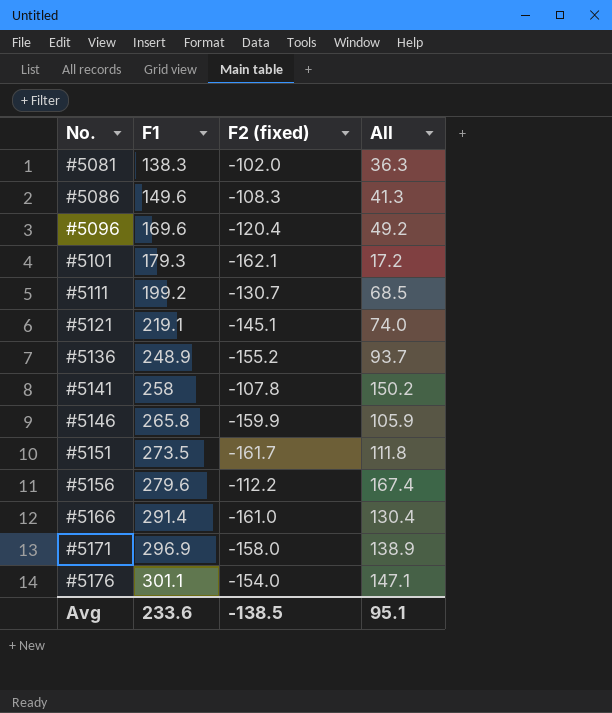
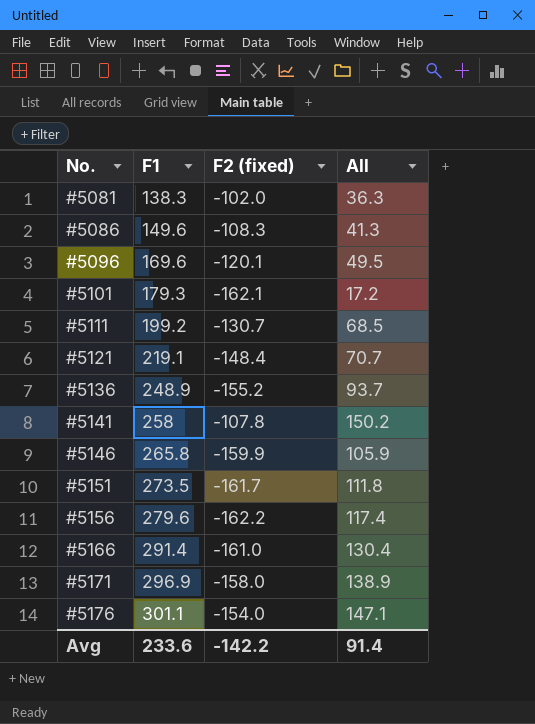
#5096 | F2 (fixed): -120.4 -> -120.1
#5096 | All: 49.2 -> 49.5
#5121 | F2 (fixed): -145.1 -> -148.4
#5121 | All: 74.0 -> 70.7
#5156 | F2 (fixed): -112.2 -> -162.2
#5156 | All: 167.4 -> 117.4
Avg | F2 (fixed): -138.5 -> -142.2
Avg | All: 95.1 -> 91.4

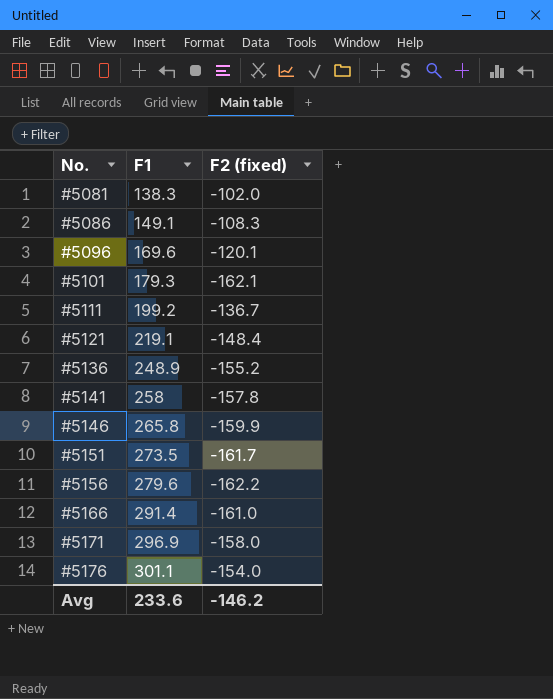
column All | formula: [F1] + [F2 (fixed)] -> none
#5086 | F1: 149.6 -> 149.1
#5111 | F2 (fixed): -130.7 -> -136.7
#5141 | F2 (fixed): -107.8 -> -157.8
Avg | F2 (fixed): -142.2 -> -146.2

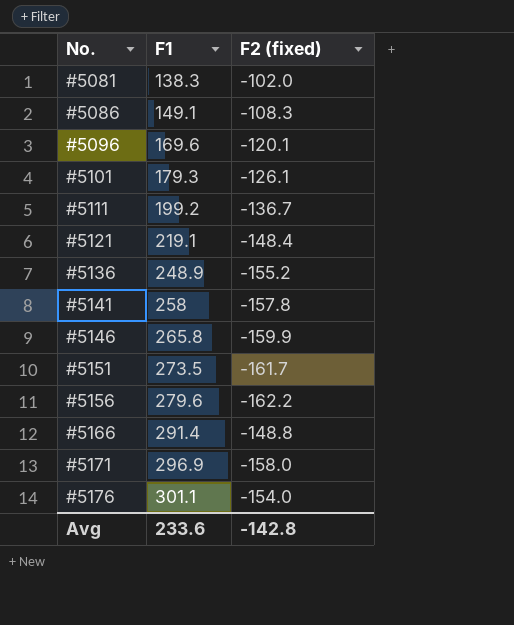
#5101 | F2 (fixed): -162.1 -> -126.1
#5166 | F2 (fixed): -161.0 -> -148.8
Avg | F2 (fixed): -146.2 -> -142.8

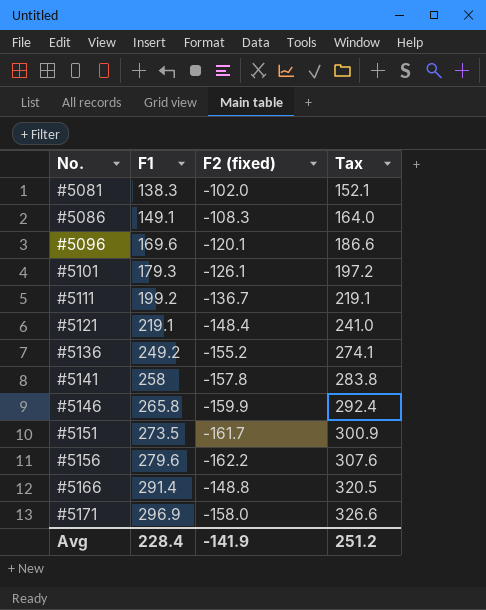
column Tax | formula: none -> [F1] * 1.1
row #5176: 301.1 | -154.0 -> none
#5136 | F1: 248.9 -> 249.2
Avg | F1: 233.6 -> 228.4
Avg | F2 (fixed): -142.8 -> -141.9

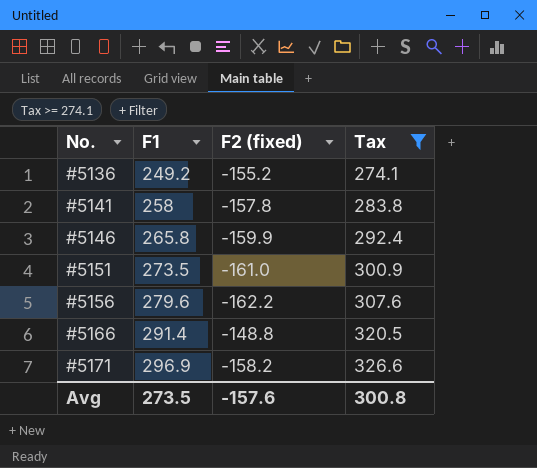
filter: none -> Tax >= 274.1
#5151 | F2 (fixed): -161.7 -> -161.0
#5171 | F2 (fixed): -158.0 -> -158.2
Avg | F1: 228.4 -> 273.5
Avg | F2 (fixed): -141.9 -> -157.6
Avg | Tax: 251.2 -> 300.8

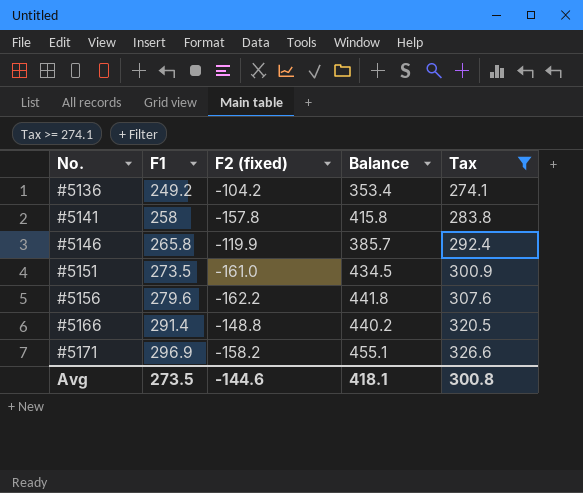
column Balance | formula: none -> [F1] - [F2 (fixed)]
#5136 | F2 (fixed): -155.2 -> -104.2
#5146 | F2 (fixed): -159.9 -> -119.9
Avg | F2 (fixed): -157.6 -> -144.6

